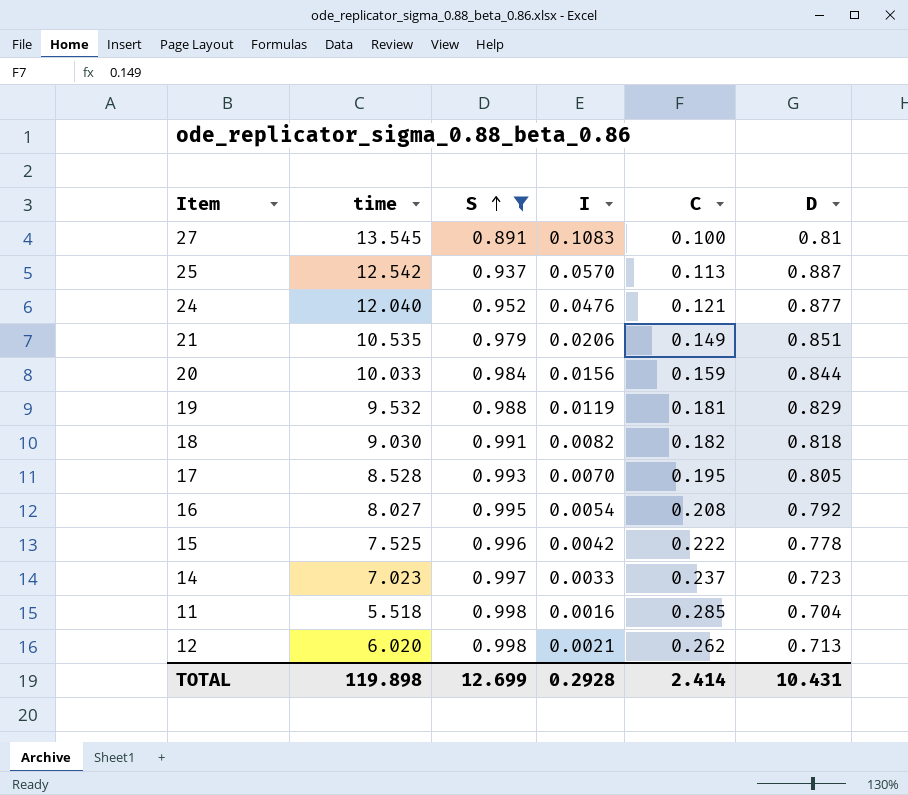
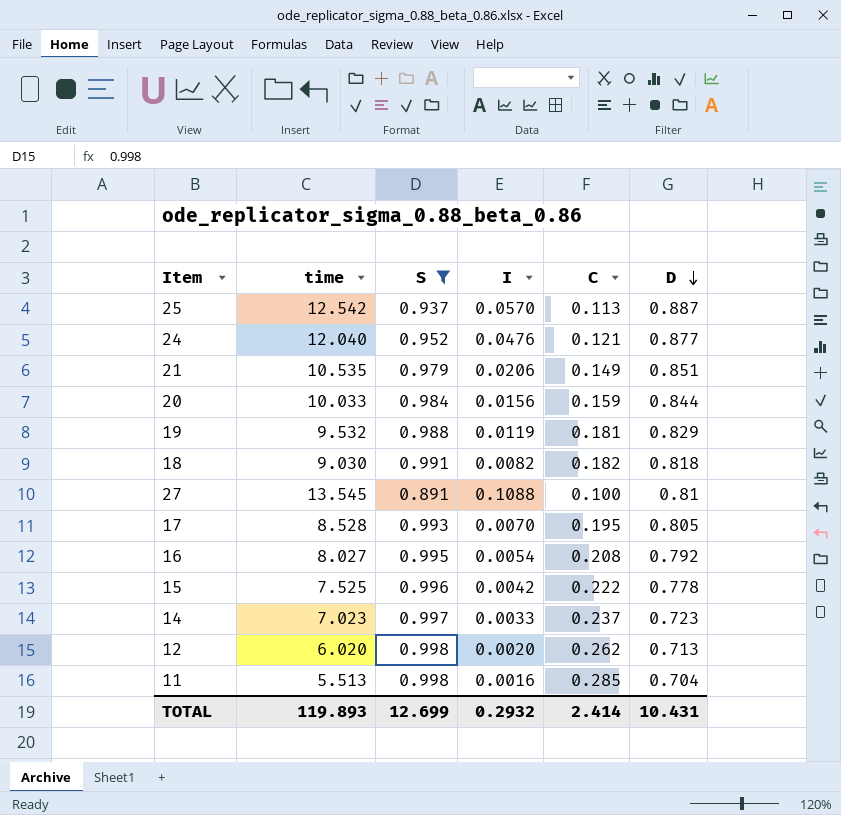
row order: S ascending -> D descending
27 | I: 0.1083 -> 0.1088
12 | I: 0.0021 -> 0.0020
11 | time: 5.518 -> 5.513
TOTAL | time: 119.898 -> 119.893
TOTAL | I: 0.2928 -> 0.2932

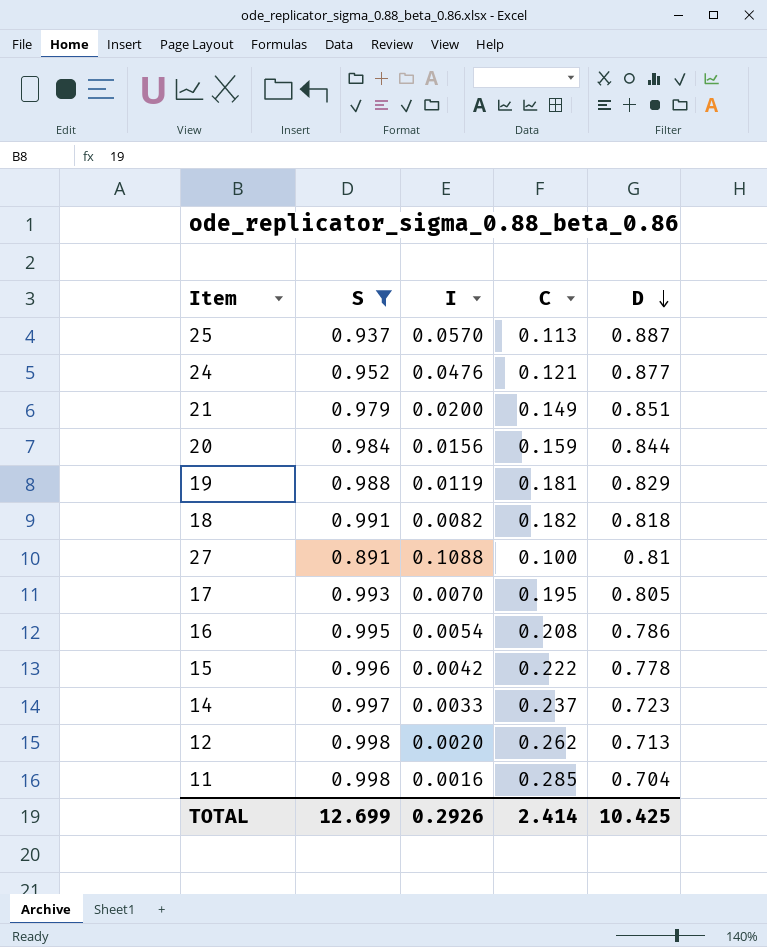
column time | position: 2 -> none
21 | I: 0.0206 -> 0.0200
16 | D: 0.792 -> 0.786
TOTAL | I: 0.2932 -> 0.2926
TOTAL | D: 10.431 -> 10.425

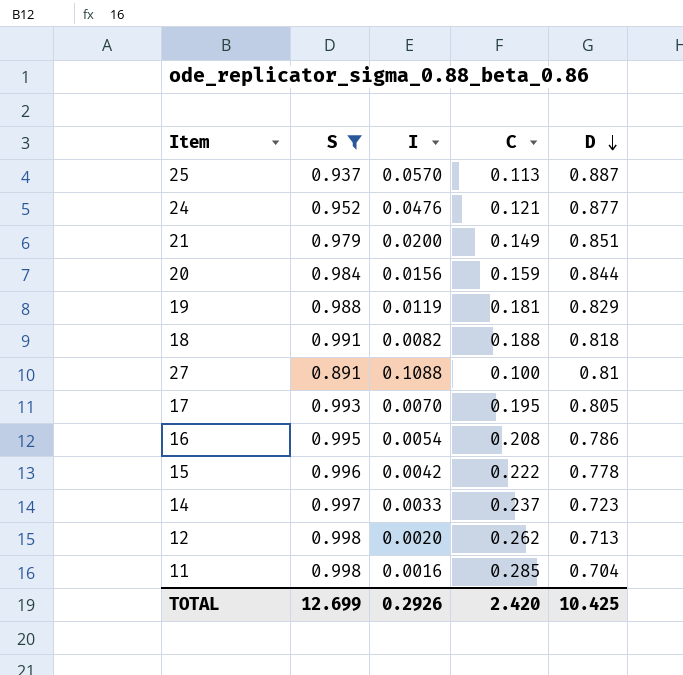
18 | C: 0.182 -> 0.188
TOTAL | C: 2.414 -> 2.420

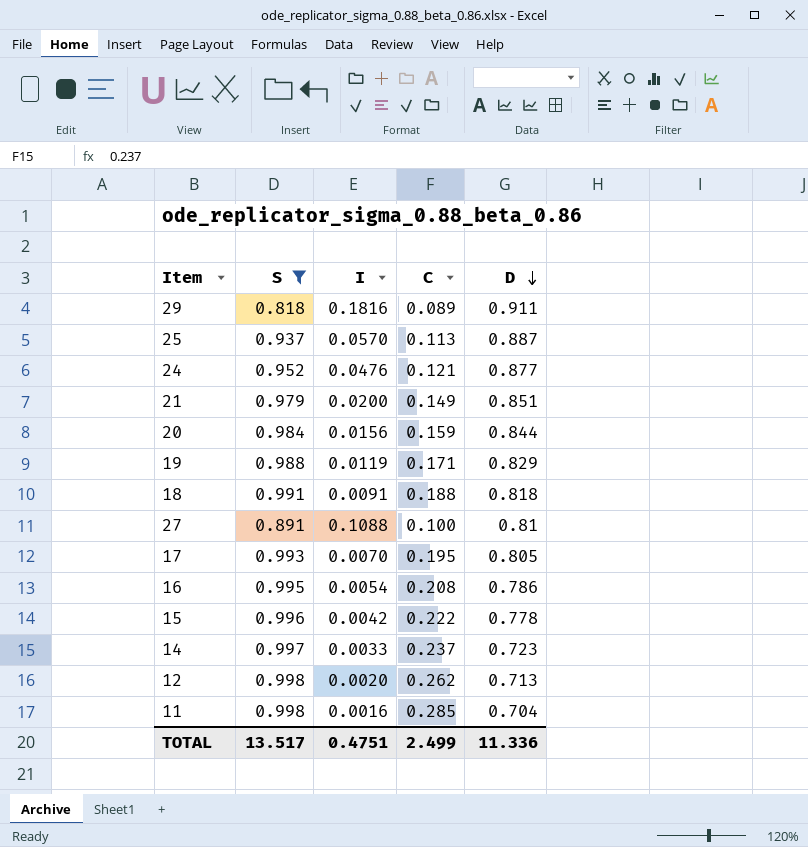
row 29: none -> 0.818 | 0.1816 | 0.089 | 0.911
19 | C: 0.181 -> 0.171
18 | I: 0.0082 -> 0.0091
TOTAL | S: 12.699 -> 13.517
TOTAL | I: 0.2926 -> 0.4751
TOTAL | C: 2.420 -> 2.499
TOTAL | D: 10.425 -> 11.336

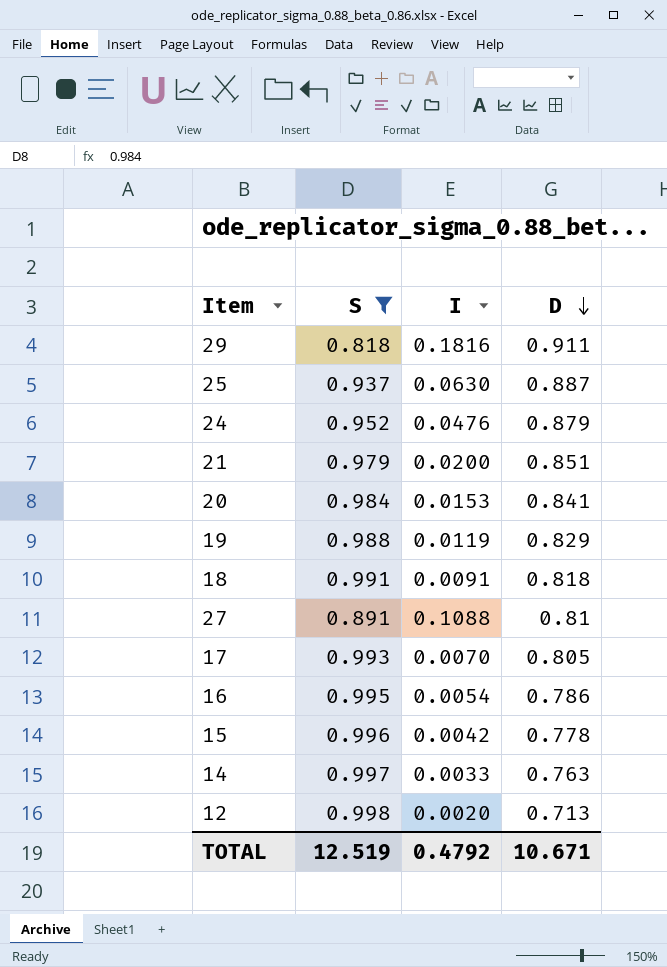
column C | position: 4 -> none
row 11: 0.998 | 0.0016 | 0.285 | 0.704 -> none
25 | I: 0.0570 -> 0.0630
24 | D: 0.877 -> 0.879
20 | I: 0.0156 -> 0.0153
20 | D: 0.844 -> 0.841
14 | D: 0.723 -> 0.763
TOTAL | S: 13.517 -> 12.519
TOTAL | I: 0.4751 -> 0.4792
TOTAL | D: 11.336 -> 10.671

